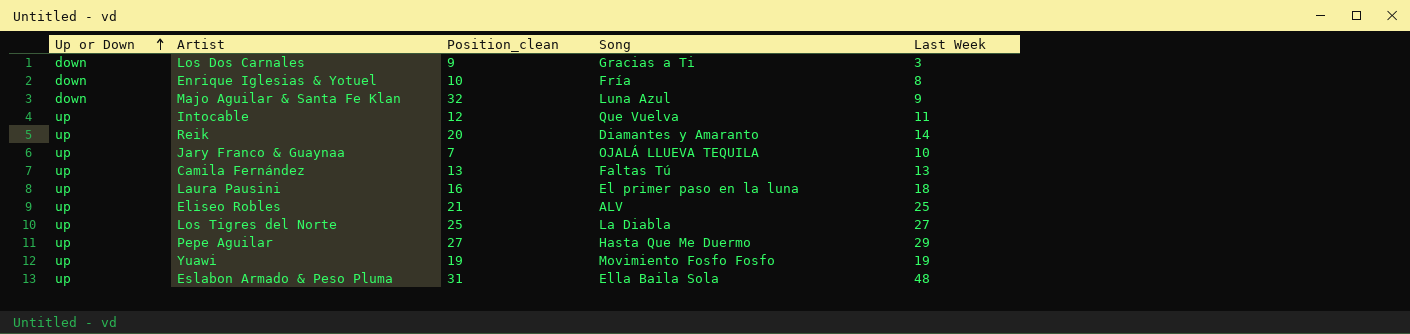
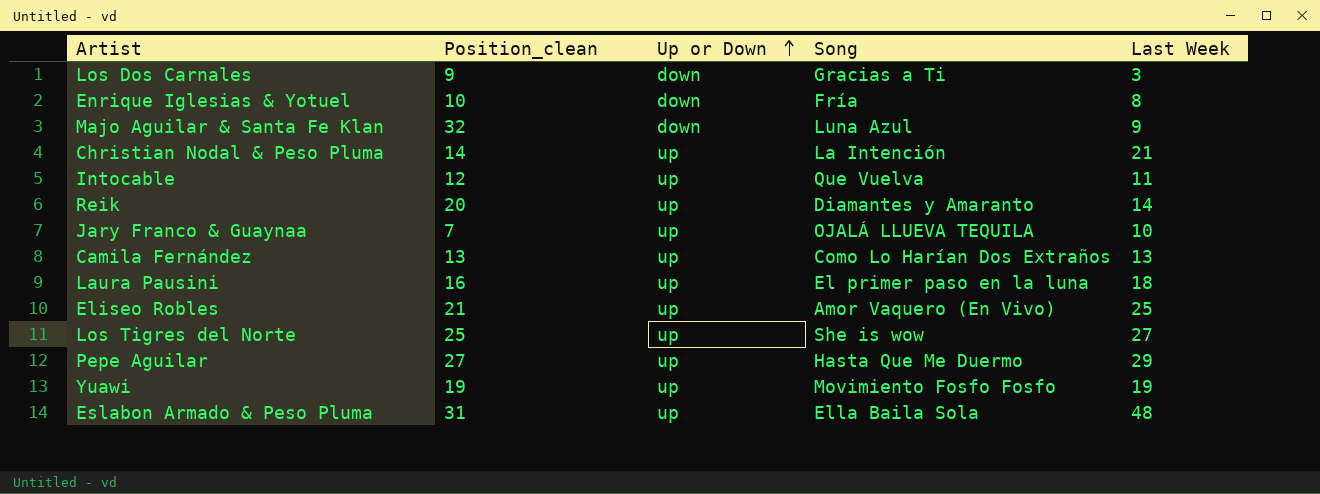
column Up or Down | position: 1 -> 3
row Christian Nodal & Peso Pluma: none -> 14 | up | La Intención | 21
Camila Fernández | Song: Faltas Tú -> Como Lo Harían Dos Extraños
Eliseo Robles | Song: ALV -> Amor Vaquero (En Vivo)
Los Tigres del Norte | Song: La Diabla -> She is wow

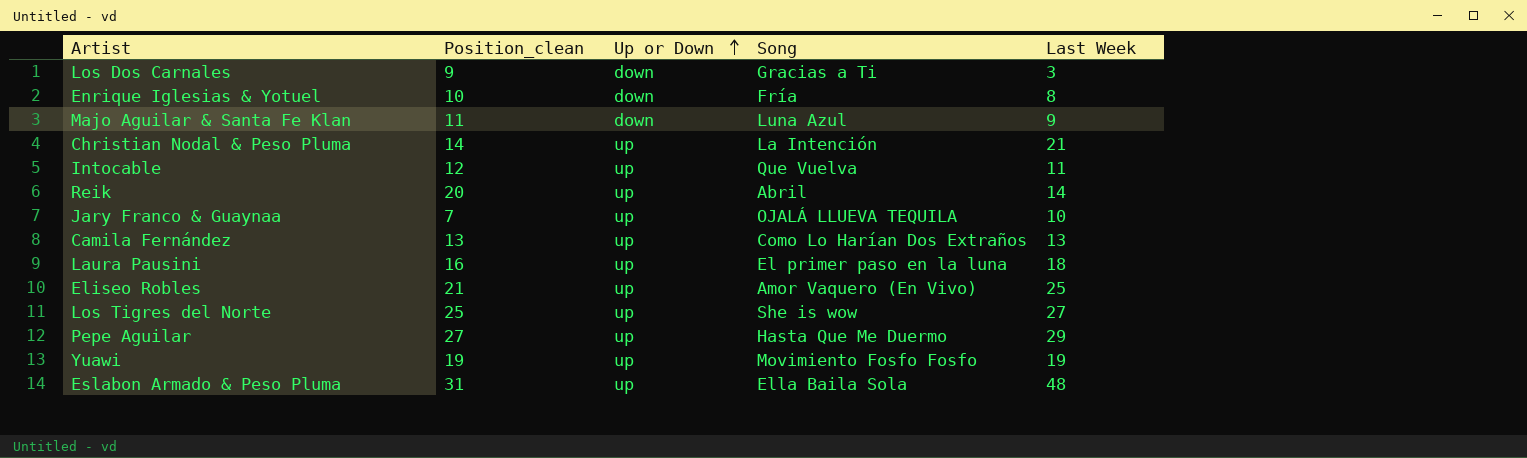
Majo Aguilar & Santa Fe Klan | Position_clean: 32 -> 11
Reik | Song: Diamantes y Amaranto -> Abril

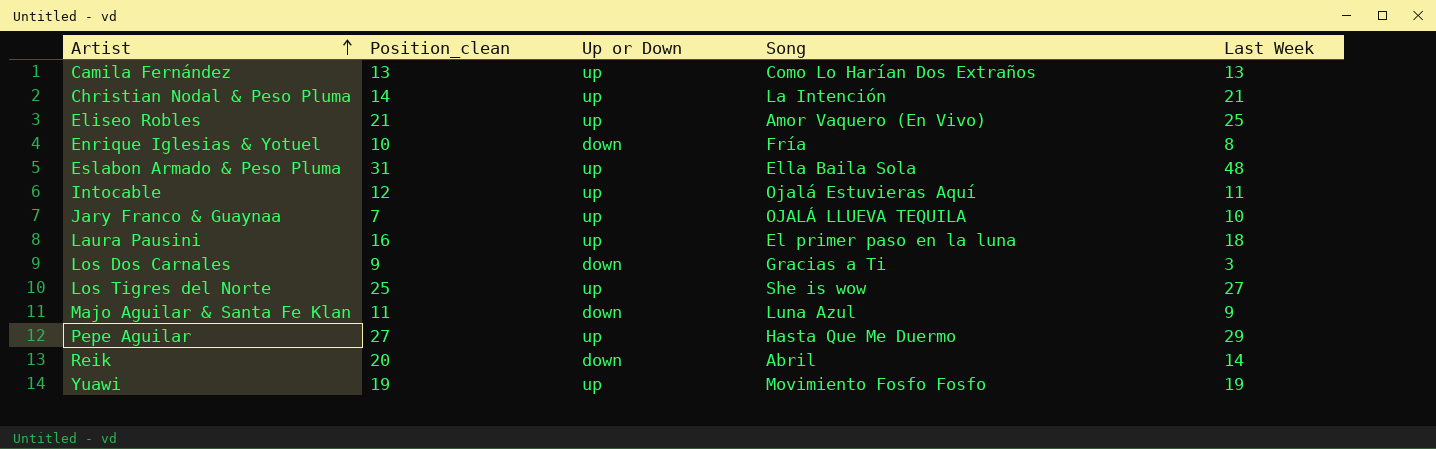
row order: Up or Down ascending -> Artist ascending
Intocable | Song: Que Vuelva -> Ojalá Estuvieras Aquí
Reik | Up or Down: up -> down

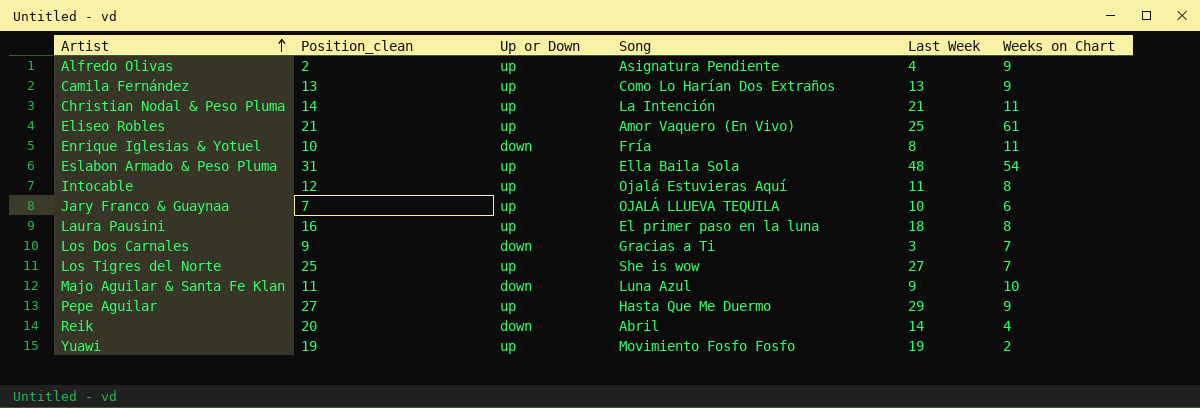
column Weeks on Chart | position: none -> 6
row Alfredo Olivas: none -> 2 | up | Asignatura Pendiente | 4 | 9

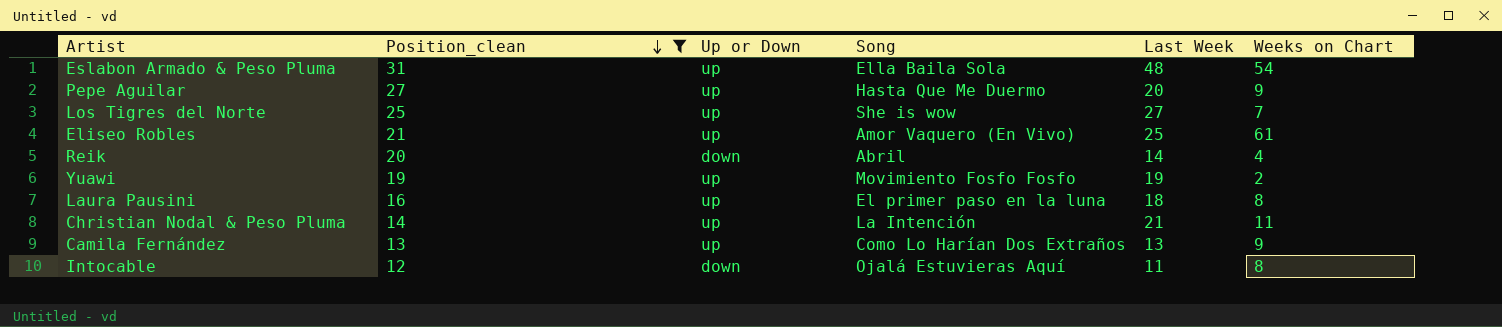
filter: none -> Position_clean >= 12
row order: Artist ascending -> Position_clean descending
Pepe Aguilar | Last Week: 29 -> 20
Intocable | Up or Down: up -> down

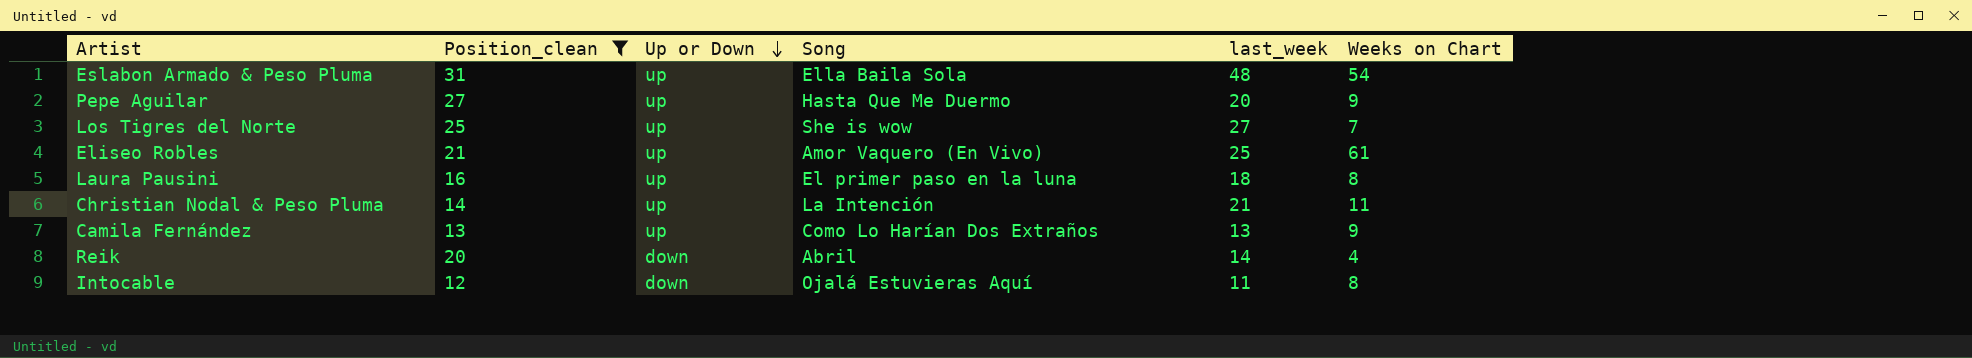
row order: Position_clean descending -> Up or Down descending
column name: Last Week -> last_week
row Yuawi: 19 | up | Movimiento Fosfo Fosfo | 19 | 2 -> none

